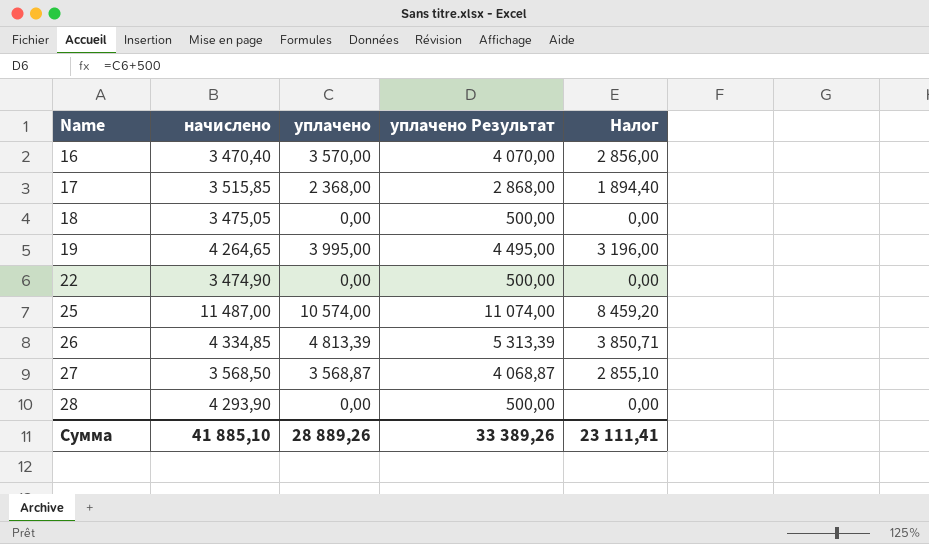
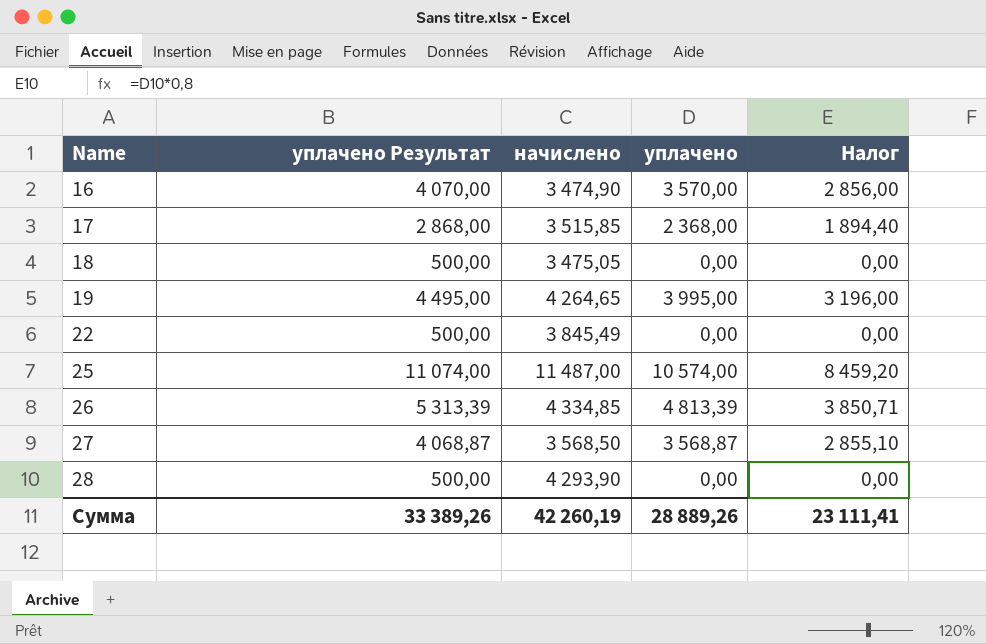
column уплачено Результат | position: 4 -> 2
16 | начислено: 3 470,40 -> 3 474,90
22 | начислено: 3 474,90 -> 3 845,49
Сумма | начислено: 41 885,10 -> 42 260,19

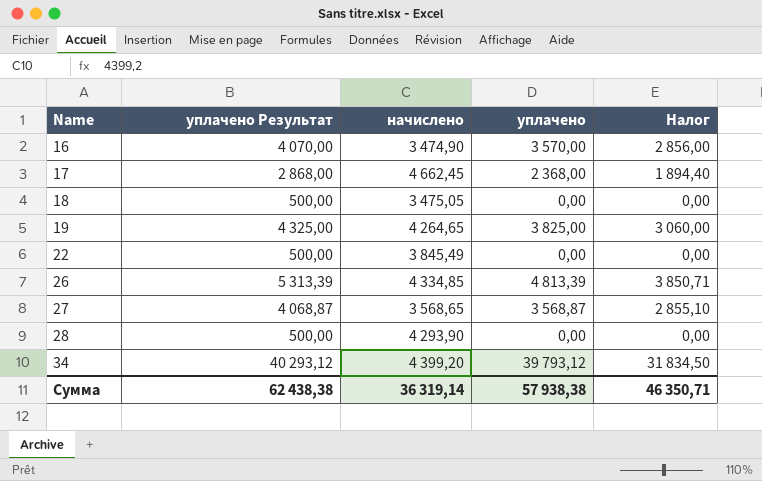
row 25: 11 074,00 | 11 487,00 | 10 574,00 | 8 459,20 -> none
17 | начислено: 3 515,85 -> 4 662,45
19 | уплачено Результат: 4 495,00 -> 4 325,00
19 | уплачено: 3 995,00 -> 3 825,00
19 | Налог: 3 196,00 -> 3 060,00
27 | начислено: 3 568,50 -> 3 568,65
row 34: none -> 40 293,12 | 4 399,20 | 39 793,12 | 31 834,50
Сумма | уплачено Результат: 33 389,26 -> 62 438,38
Сумма | начислено: 42 260,19 -> 36 319,14
Сумма | уплачено: 28 889,26 -> 57 938,38
Сумма | Налог: 23 111,41 -> 46 350,71

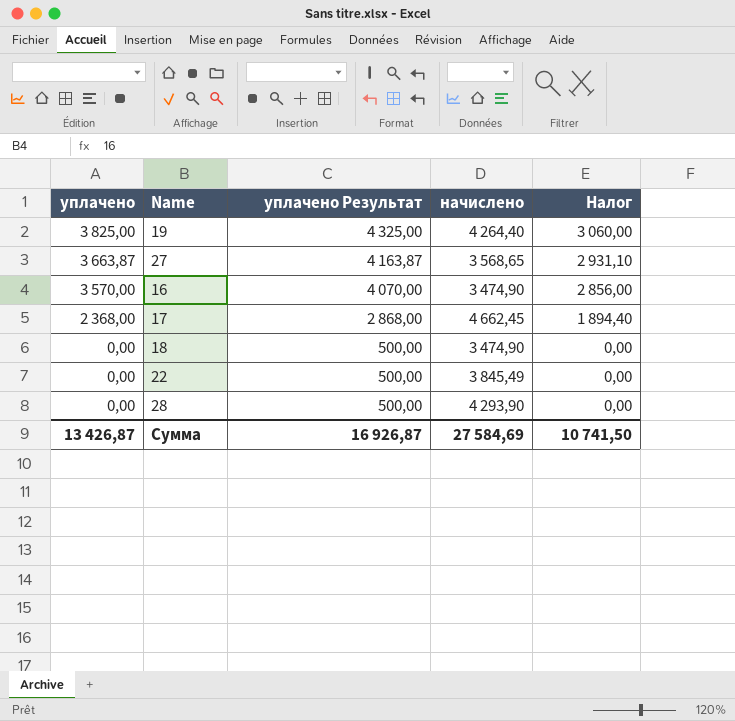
row order: Name ascending -> уплачено descending
column уплачено | position: 4 -> 1
row 26: 5 313,39 | 4 334,85 | 4 813,39 | 3 850,71 -> none
row 34: 40 293,12 | 4 399,20 | 39 793,12 | 31 834,50 -> none
19 | начислено: 4 264,65 -> 4 264,40
27 | уплачено: 3 568,87 -> 3 663,87
27 | уплачено Результат: 4 068,87 -> 4 163,87
27 | Налог: 2 855,10 -> 2 931,10
18 | начислено: 3 475,05 -> 3 474,90
Сумма | уплачено: 57 938,38 -> 13 426,87
Сумма | уплачено Результат: 62 438,38 -> 16 926,87
Сумма | начислено: 36 319,14 -> 27 584,69
Сумма | Налог: 46 350,71 -> 10 741,50

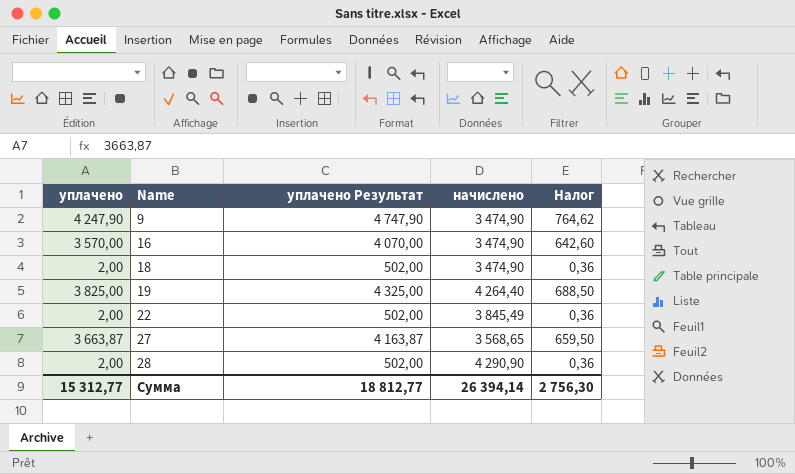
row order: уплачено descending -> Name ascending
column Налог | formula: [уплачено] * 0,8 -> [уплачено] * 0,18
row 17: 2 368,00 | 2 868,00 | 4 662,45 | 1 894,40 -> none
row 9: none -> 4 247,90 | 4 747,90 | 3 474,90 | 764,62
18 | уплачено: 0,00 -> 2,00
18 | уплачено Результат: 500,00 -> 502,00
22 | уплачено: 0,00 -> 2,00
22 | уплачено Результат: 500,00 -> 502,00
28 | уплачено: 0,00 -> 2,00
28 | уплачено Результат: 500,00 -> 502,00
28 | начислено: 4 293,90 -> 4 290,90
Сумма | уплачено: 13 426,87 -> 15 312,77
Сумма | уплачено Результат: 16 926,87 -> 18 812,77
Сумма | начислено: 27 584,69 -> 26 394,14
Сумма | Налог: 10 741,50 -> 2 756,30

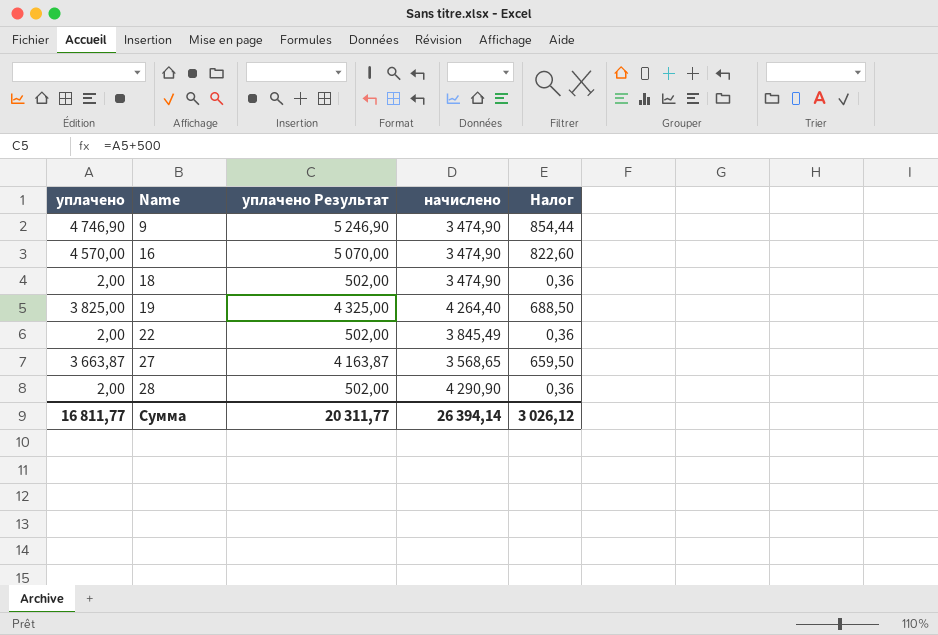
9 | уплачено: 4 247,90 -> 4 746,90
9 | уплачено Результат: 4 747,90 -> 5 246,90
9 | Налог: 764,62 -> 854,44
16 | уплачено: 3 570,00 -> 4 570,00
16 | уплачено Результат: 4 070,00 -> 5 070,00
16 | Налог: 642,60 -> 822,60
Сумма | уплачено: 15 312,77 -> 16 811,77
Сумма | уплачено Результат: 18 812,77 -> 20 311,77
Сумма | Налог: 2 756,30 -> 3 026,12

